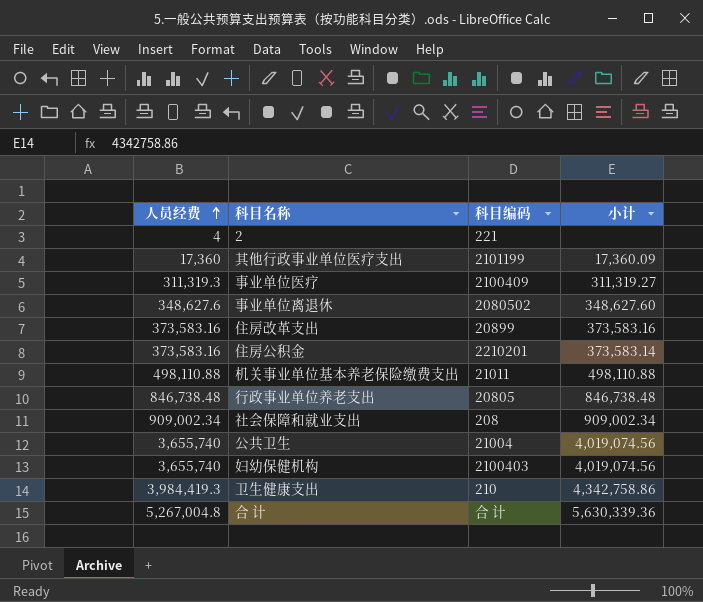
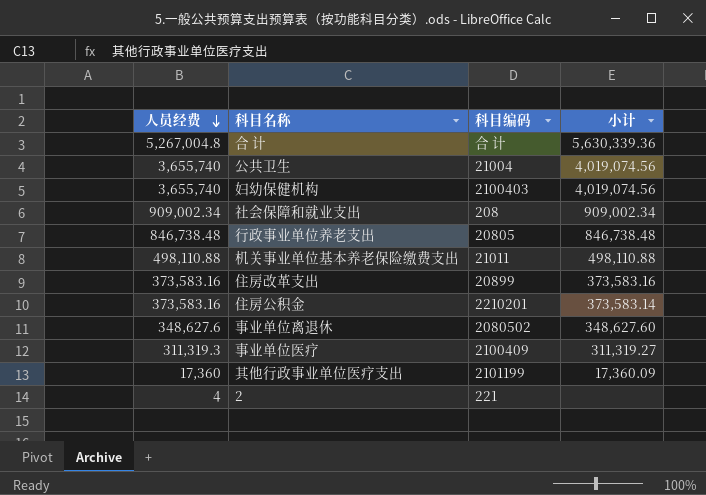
row order: 人员经费 ascending -> 人员经费 descending
row 卫生健康支出: 3,984,419.3 | 210 | 4,342,758.86 -> none

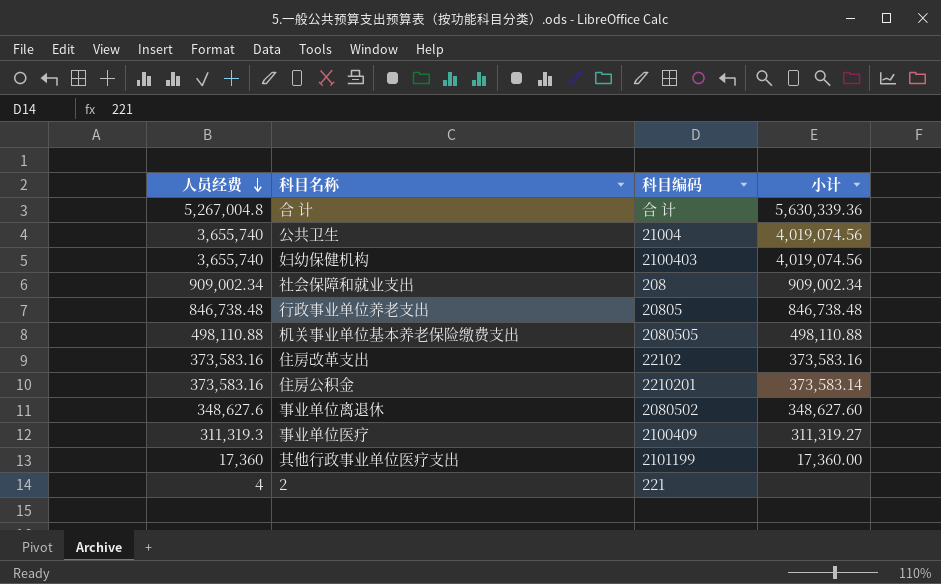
机关事业单位基本养老保险缴费支出 | 科目编码: 21011 -> 2080505
住房改革支出 | 科目编码: 20899 -> 22102
其他行政事业单位医疗支出 | 小计: 17,360.09 -> 17,360.00

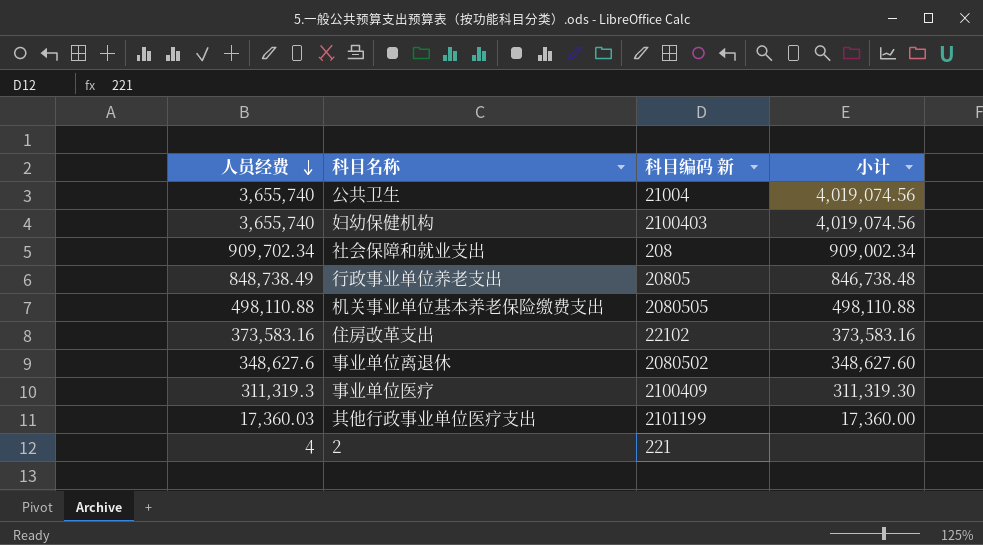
column name: 科目编码 -> 科目编码 新
row 合 计: 5,267,004.8 | 合 计 | 5,630,339.36 -> none
row 住房公积金: 373,583.16 | 2210201 | 373,583.14 -> none
社会保障和就业支出 | 人员经费: 909,002.34 -> 909,702.34
行政事业单位养老支出 | 人员经费: 846,738.48 -> 848,738.49
事业单位医疗 | 小计: 311,319.27 -> 311,319.30
其他行政事业单位医疗支出 | 人员经费: 17,360 -> 17,360.03

